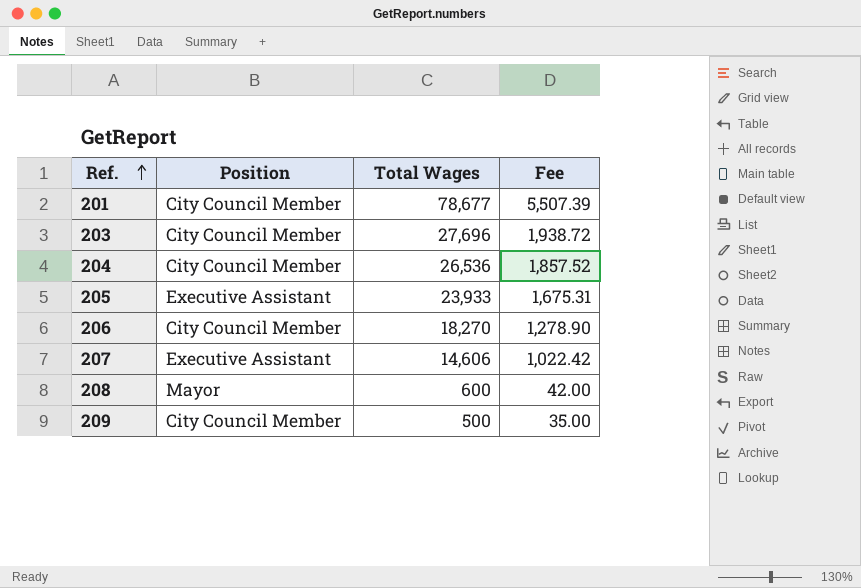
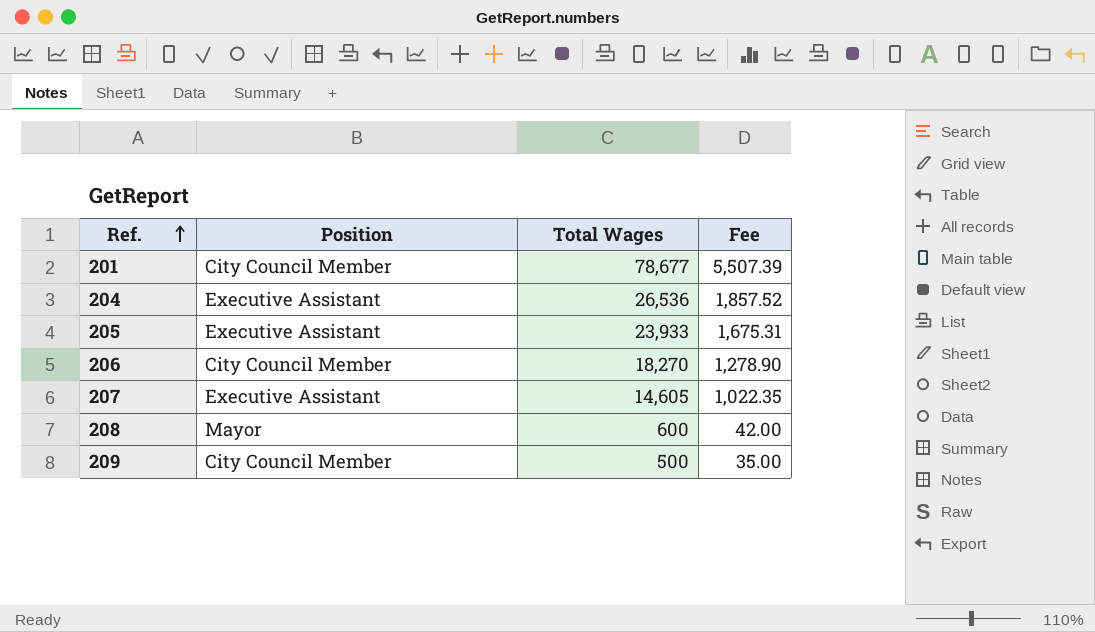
row 203: City Council Member | 27,696 | 1,938.72 -> none
204 | Position: City Council Member -> Executive Assistant
207 | Total Wages: 14,606 -> 14,605
207 | Fee: 1,022.42 -> 1,022.35

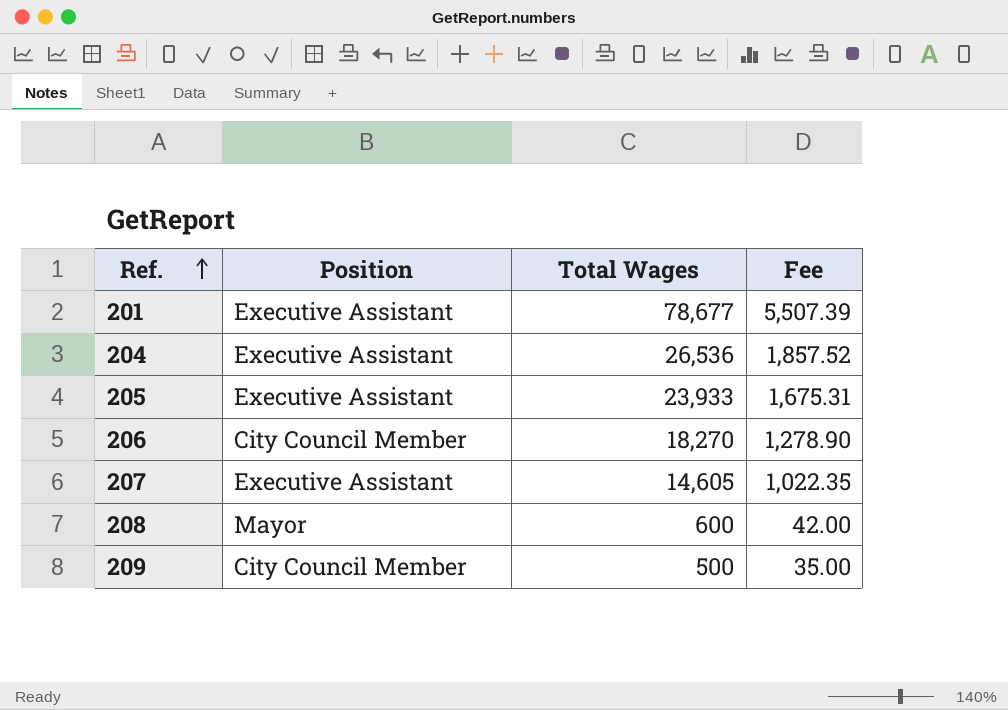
201 | Position: City Council Member -> Executive Assistant

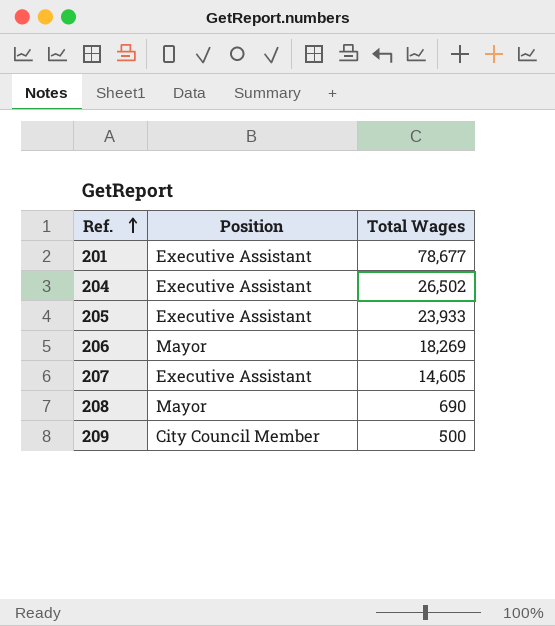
column Fee | formula: [Total Wages] * 0.07 -> none
204 | Total Wages: 26,536 -> 26,502
206 | Position: City Council Member -> Mayor
206 | Total Wages: 18,270 -> 18,269
208 | Total Wages: 600 -> 690

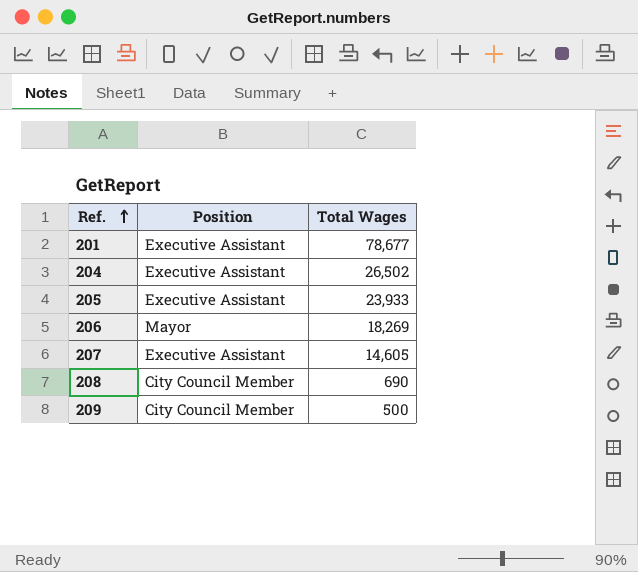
208 | Position: Mayor -> City Council Member

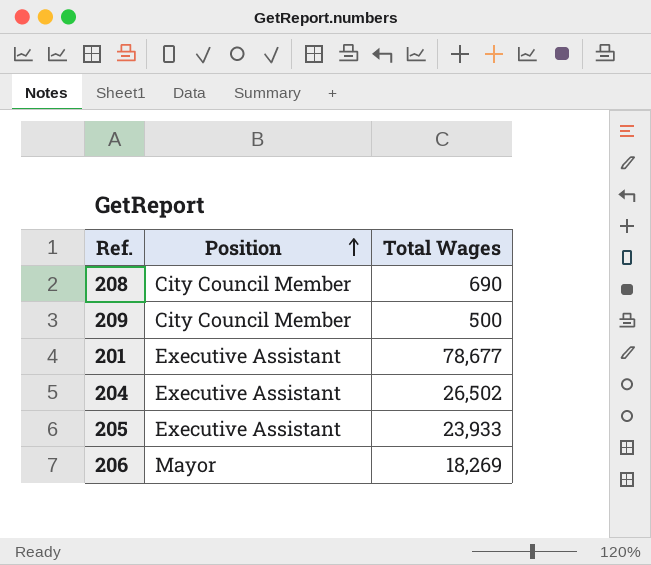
row order: Ref. ascending -> Position ascending
row 207: Executive Assistant | 14,605 -> none

